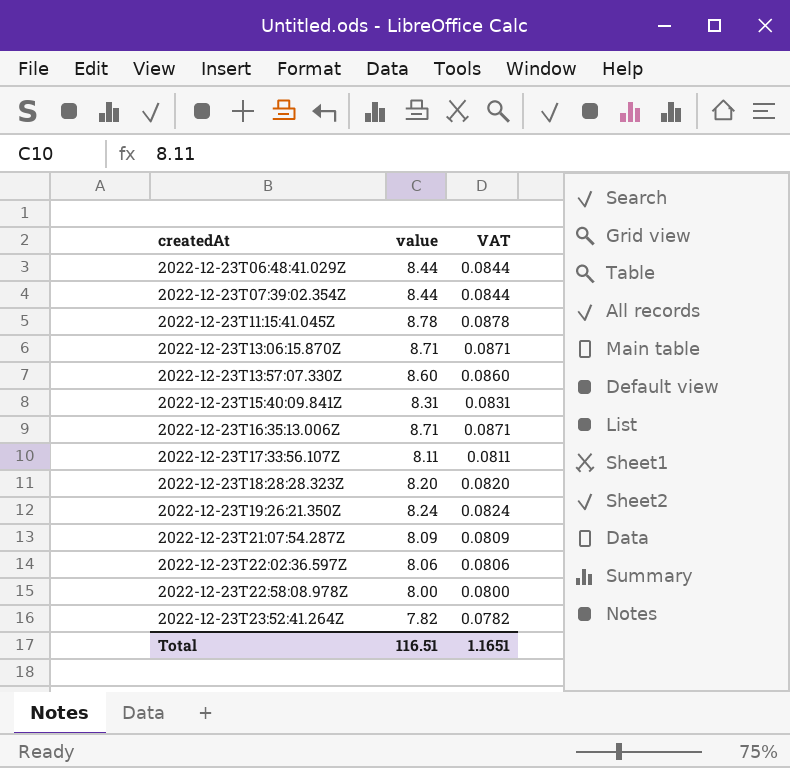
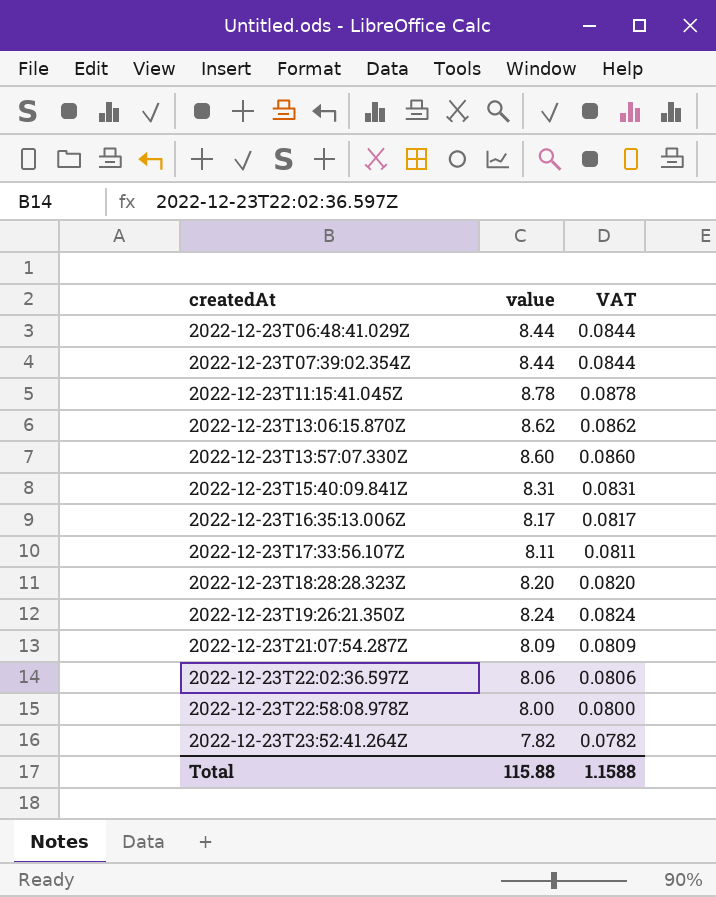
2022-12-23T13:06:15.870Z | value: 8.71 -> 8.62
2022-12-23T13:06:15.870Z | VAT: 0.0871 -> 0.0862
2022-12-23T16:35:13.006Z | value: 8.71 -> 8.17
2022-12-23T16:35:13.006Z | VAT: 0.0871 -> 0.0817
Total | value: 116.51 -> 115.88
Total | VAT: 1.1651 -> 1.1588

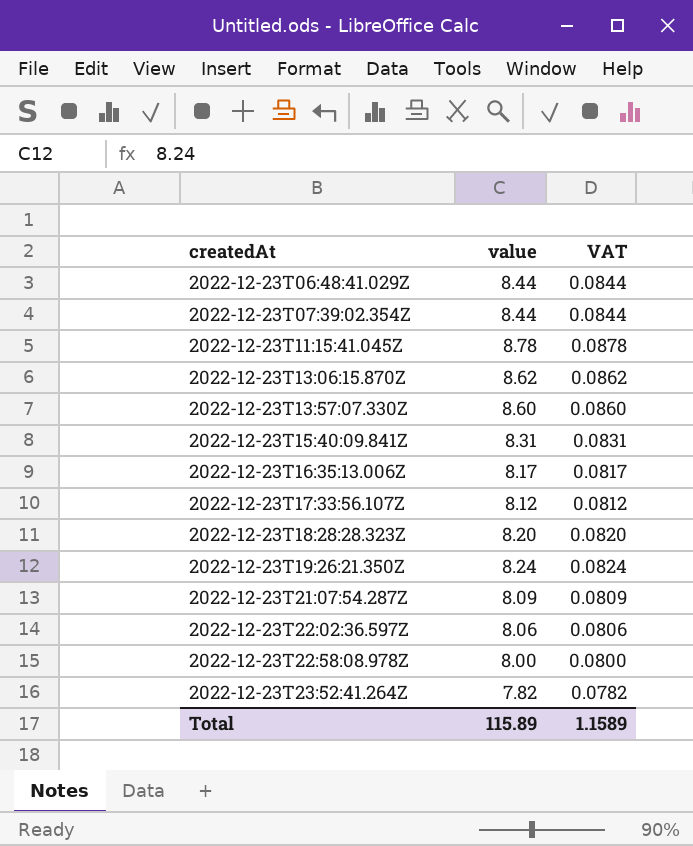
2022-12-23T17:33:56.107Z | value: 8.11 -> 8.12
2022-12-23T17:33:56.107Z | VAT: 0.0811 -> 0.0812
Total | value: 115.88 -> 115.89
Total | VAT: 1.1588 -> 1.1589

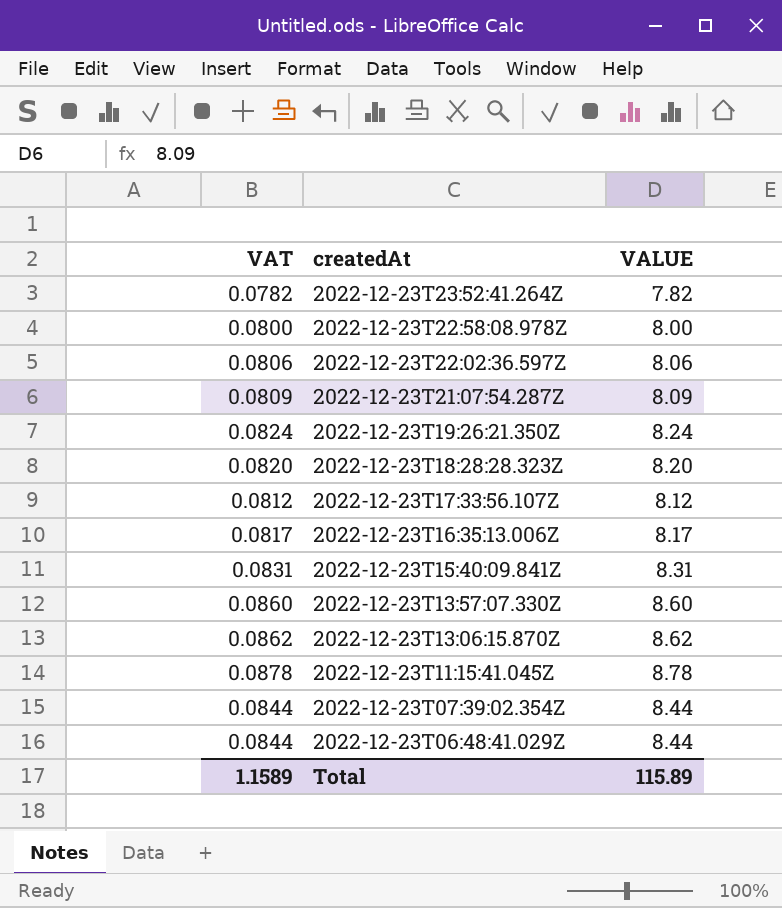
row order: createdAt ascending -> createdAt descending
column VAT | position: 3 -> 1
column name: value -> VALUE

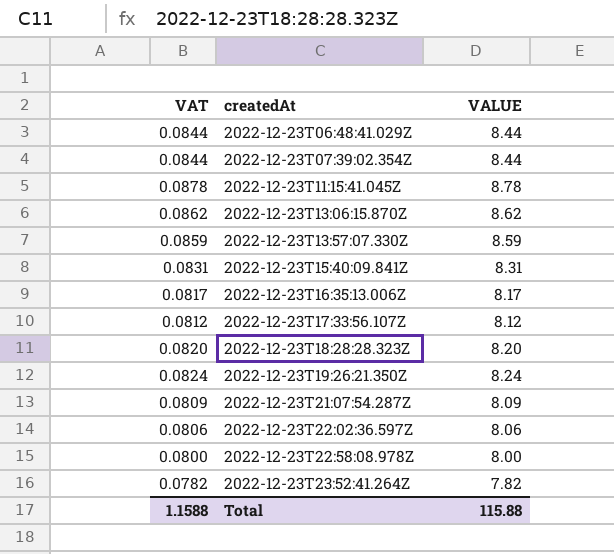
row order: createdAt descending -> createdAt ascending
2022-12-23T13:57:07.330Z | VAT: 0.0860 -> 0.0859
2022-12-23T13:57:07.330Z | VALUE: 8.60 -> 8.59
Total | VAT: 1.1589 -> 1.1588
Total | VALUE: 115.89 -> 115.88

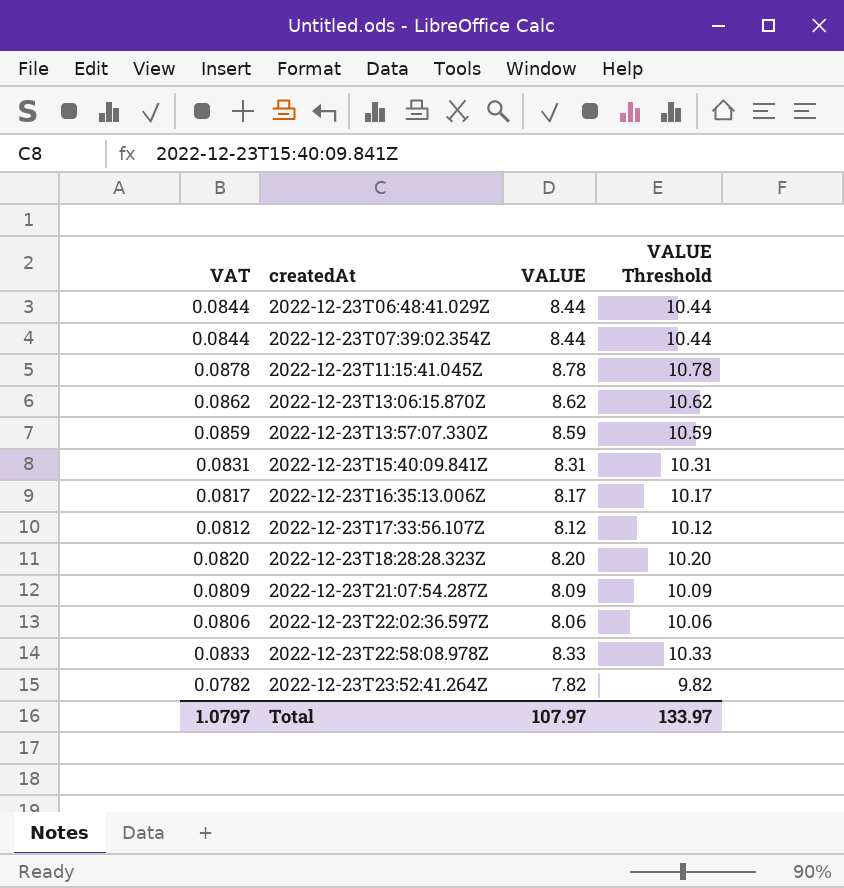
column VALUE Threshold | formula: none -> [VALUE] + 2
row 2022-12-23T19:26:21.350Z: 0.0824 | 8.24 -> none
2022-12-23T22:58:08.978Z | VAT: 0.0800 -> 0.0833
2022-12-23T22:58:08.978Z | VALUE: 8.00 -> 8.33
Total | VAT: 1.1588 -> 1.0797
Total | VALUE: 115.88 -> 107.97

